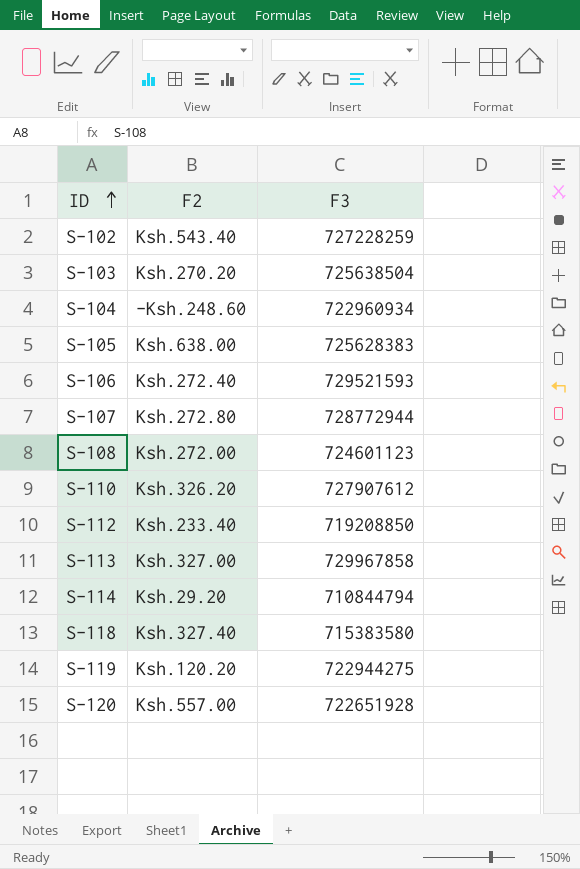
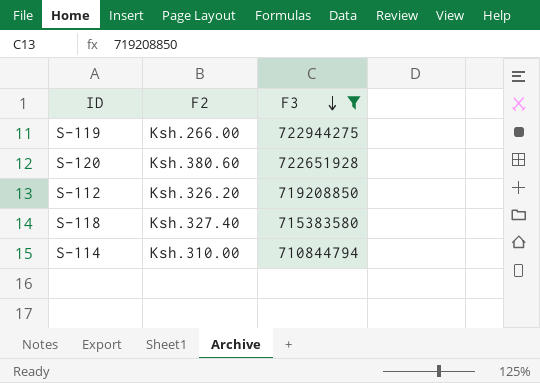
filter: none -> F3 <= 722944275
row order: ID ascending -> F3 descending
S-119 | F2: Ksh.120.20 -> Ksh.266.00
S-120 | F2: Ksh.557.00 -> Ksh.380.60
S-112 | F2: Ksh.233.40 -> Ksh.326.20
S-114 | F2: Ksh.29.20 -> Ksh.310.00

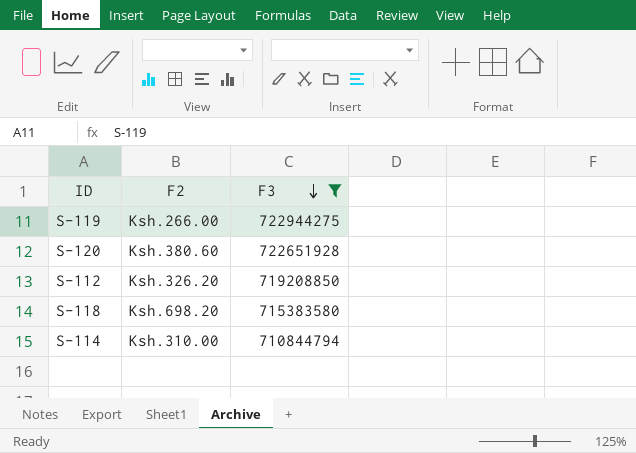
S-118 | F2: Ksh.327.40 -> Ksh.698.20

